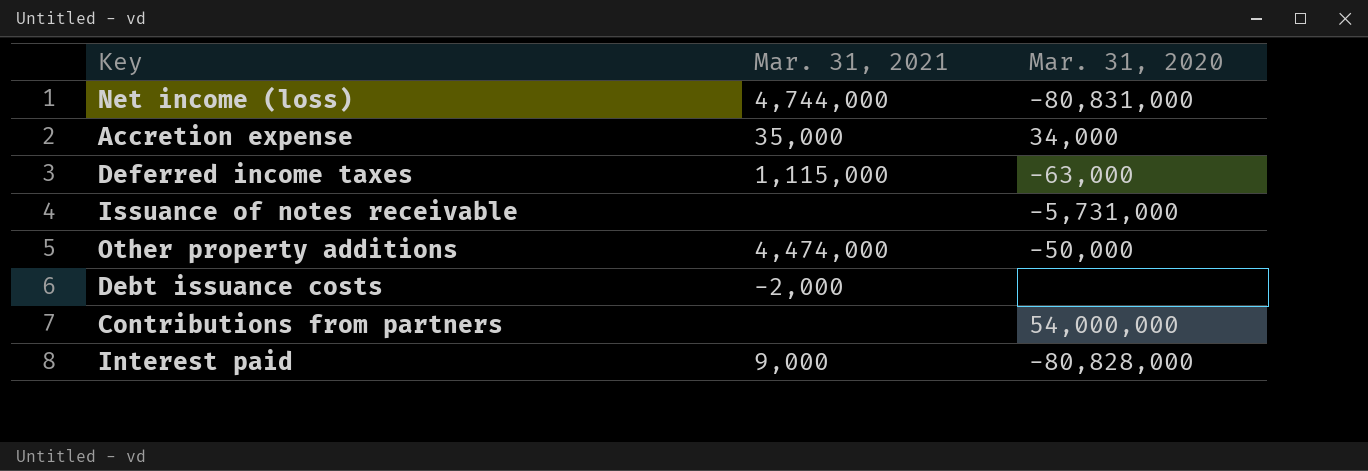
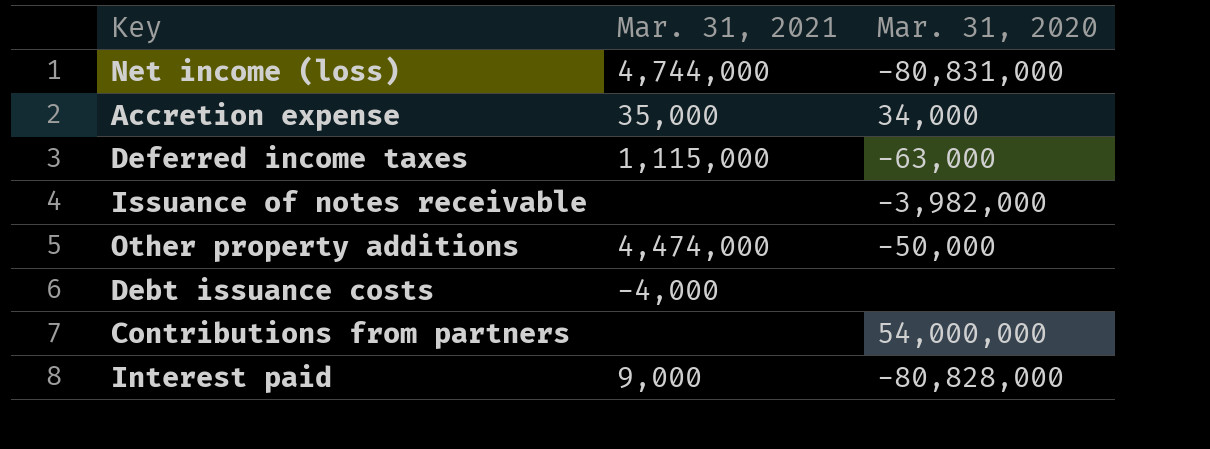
Issuance of notes receivable | Mar. 31, 2020: -5,731,000 -> -3,982,000
Debt issuance costs | Mar. 31, 2021: -2,000 -> -4,000

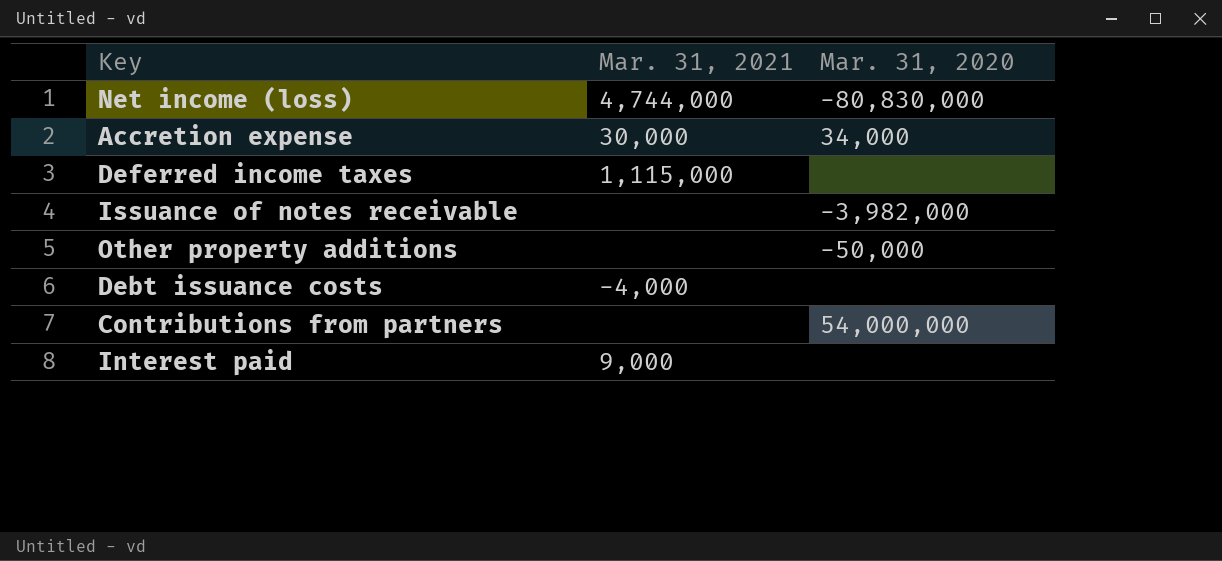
Net income (loss) | Mar. 31, 2020: -80,831,000 -> -80,830,000
Accretion expense | Mar. 31, 2021: 35,000 -> 30,000
Deferred income taxes | Mar. 31, 2020: -63,000 -> none
Other property additions | Mar. 31, 2021: 4,474,000 -> none
Interest paid | Mar. 31, 2020: -80,828,000 -> none

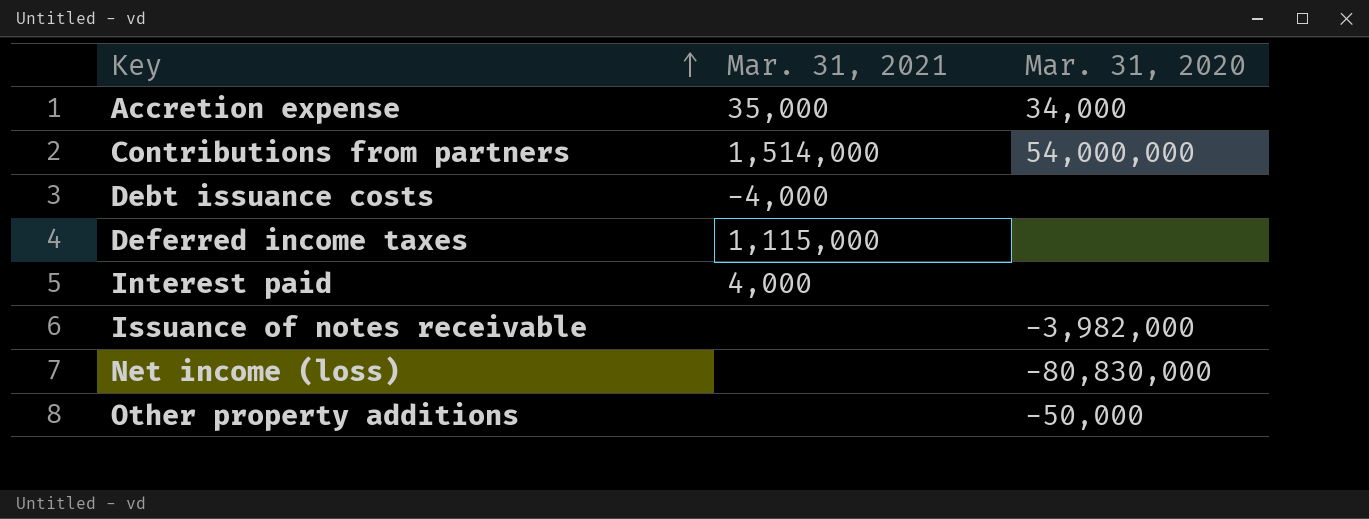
row order: none -> Key ascending
Accretion expense | Mar. 31, 2021: 30,000 -> 35,000
Contributions from partners | Mar. 31, 2021: none -> 1,514,000
Interest paid | Mar. 31, 2021: 9,000 -> 4,000
Net income (loss) | Mar. 31, 2021: 4,744,000 -> none

